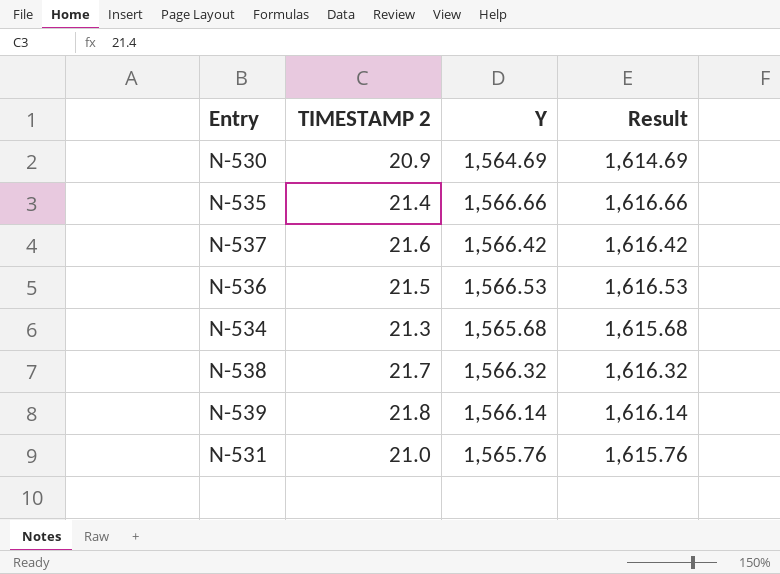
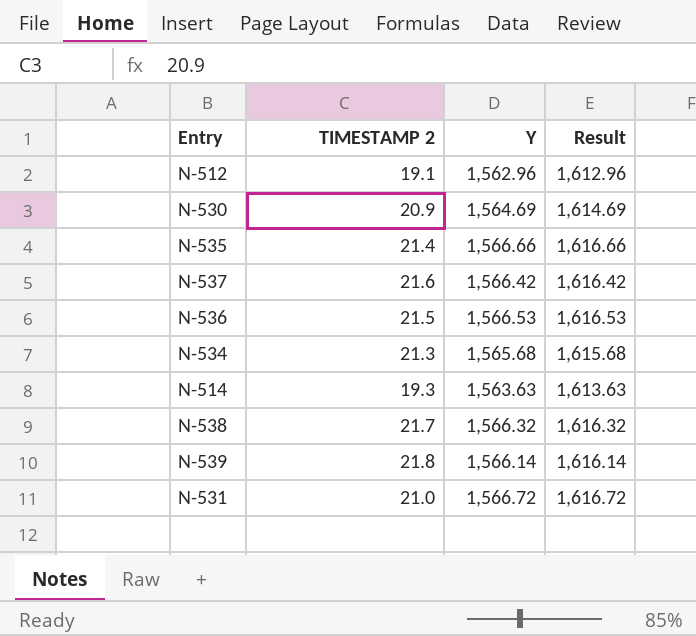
row N-512: none -> 19.1 | 1,562.96 | 1,612.96
row N-514: none -> 19.3 | 1,563.63 | 1,613.63
N-531 | Y: 1,565.76 -> 1,566.72
N-531 | Result: 1,615.76 -> 1,616.72

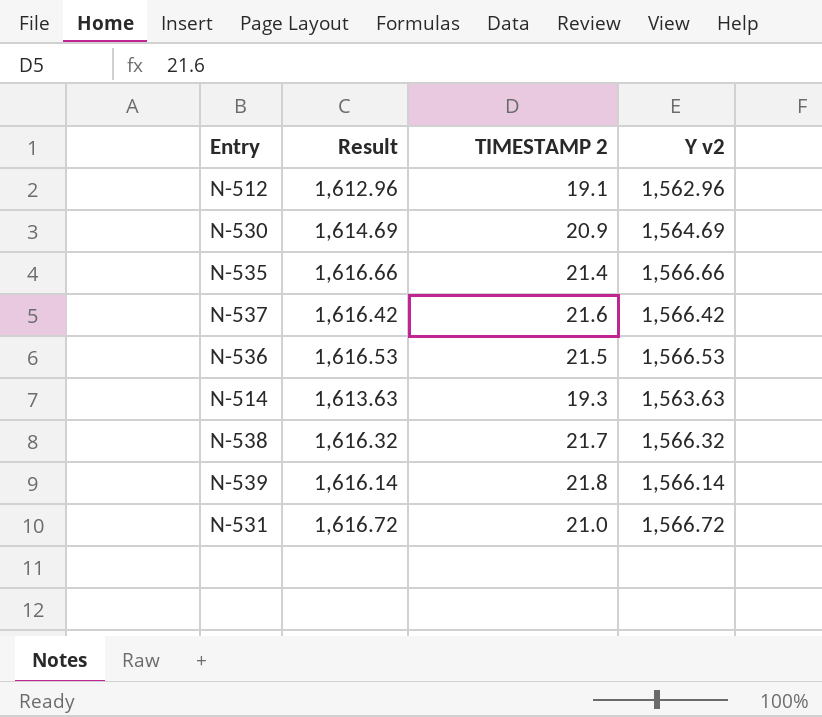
column Result | position: 4 -> 2
column name: Y -> Y v2
row N-534: 21.3 | 1,565.68 | 1,615.68 -> none

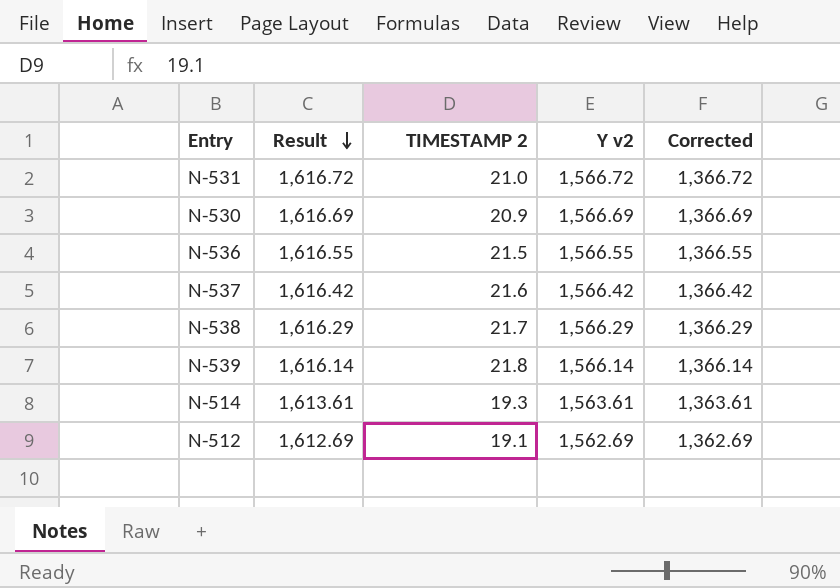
row order: none -> Result descending
column Corrected | formula: none -> [Y v2] - 200
row N-535: 1,616.66 | 21.4 | 1,566.66 -> none
N-530 | Result: 1,614.69 -> 1,616.69
N-530 | Y v2: 1,564.69 -> 1,566.69
N-536 | Result: 1,616.53 -> 1,616.55
N-536 | Y v2: 1,566.53 -> 1,566.55
N-538 | Result: 1,616.32 -> 1,616.29
N-538 | Y v2: 1,566.32 -> 1,566.29
N-514 | Result: 1,613.63 -> 1,613.61
N-514 | Y v2: 1,563.63 -> 1,563.61
N-512 | Result: 1,612.96 -> 1,612.69
N-512 | Y v2: 1,562.96 -> 1,562.69

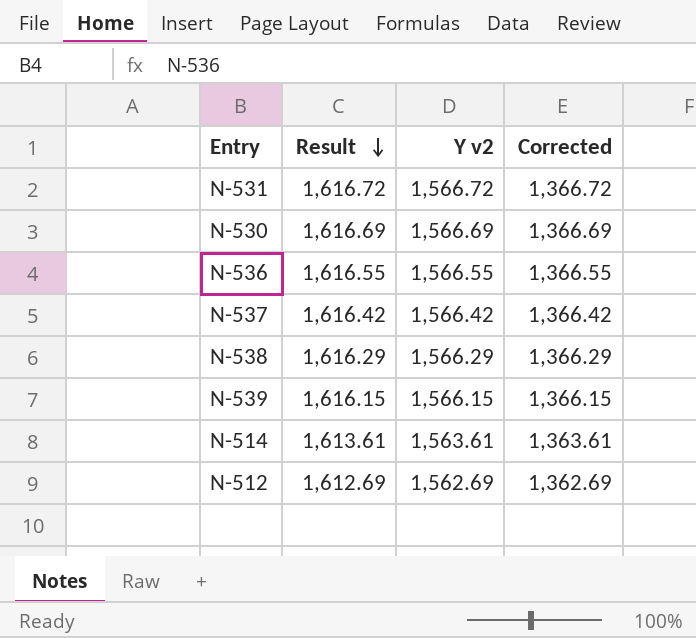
column TIMESTAMP 2 | position: 3 -> none
N-539 | Result: 1,616.14 -> 1,616.15
N-539 | Y v2: 1,566.14 -> 1,566.15
N-539 | Corrected: 1,366.14 -> 1,366.15

